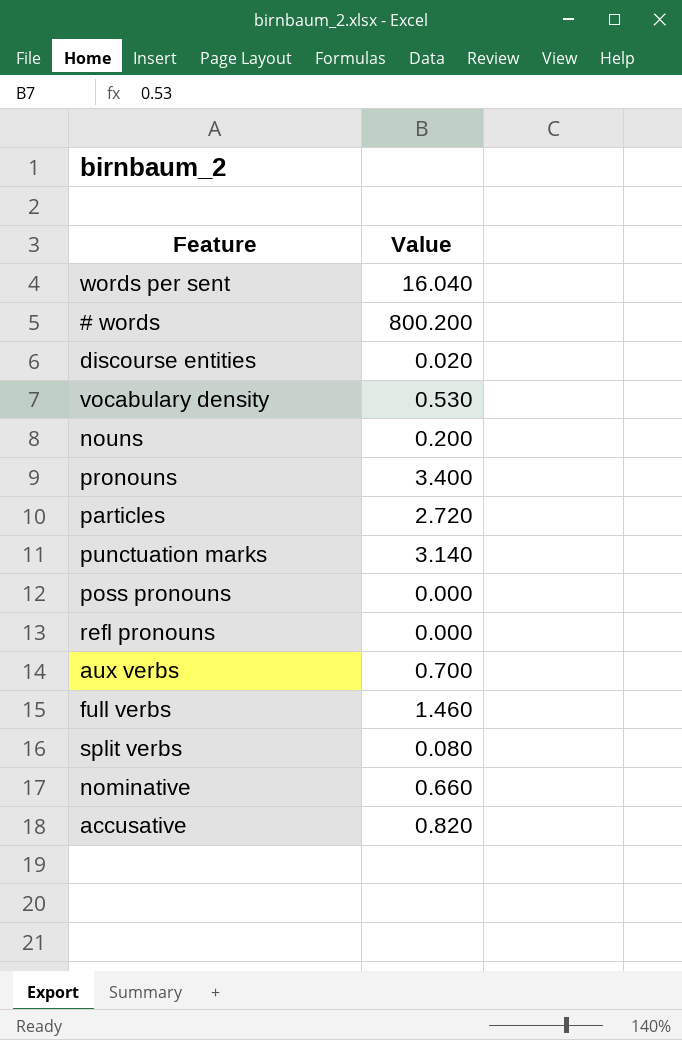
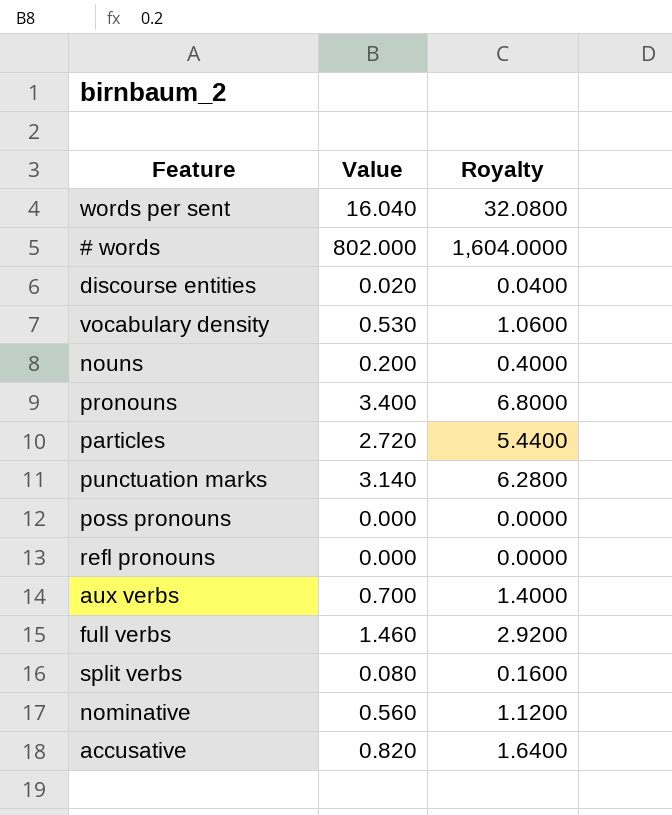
column Royalty | formula: none -> [Value] * 2
# words | Value: 800.200 -> 802.000
nominative | Value: 0.660 -> 0.560

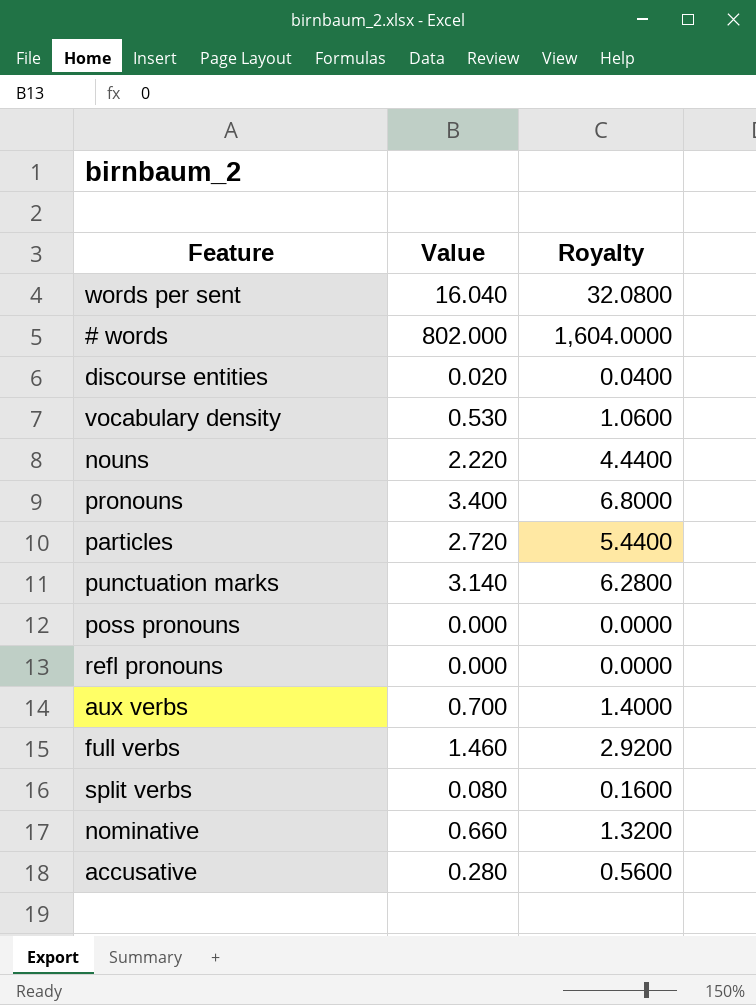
nouns | Value: 0.200 -> 2.220
nouns | Royalty: 0.4000 -> 4.4400
nominative | Value: 0.560 -> 0.660
nominative | Royalty: 1.1200 -> 1.3200
accusative | Value: 0.820 -> 0.280
accusative | Royalty: 1.6400 -> 0.5600

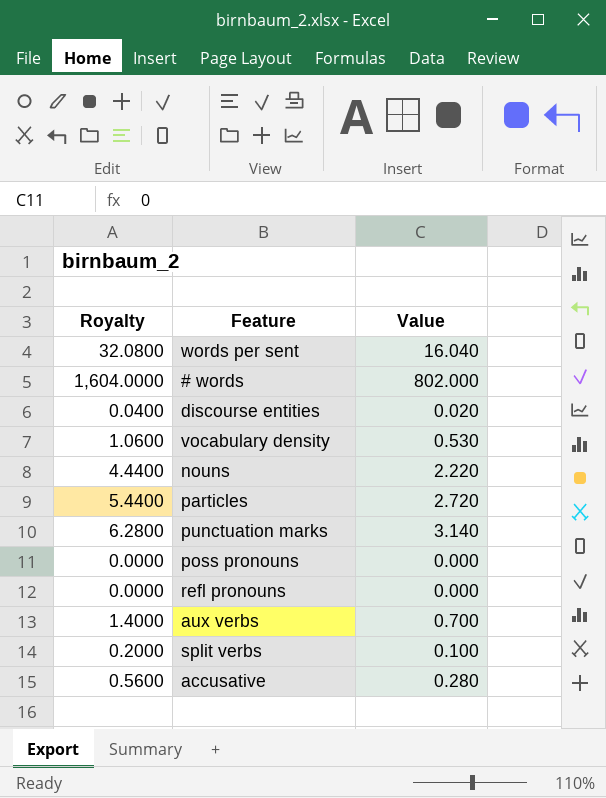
column Royalty | position: 3 -> 1
row pronouns: 3.400 | 6.8000 -> none
row full verbs: 1.460 | 2.9200 -> none
row nominative: 0.660 | 1.3200 -> none
split verbs | Royalty: 0.1600 -> 0.2000
split verbs | Value: 0.080 -> 0.100

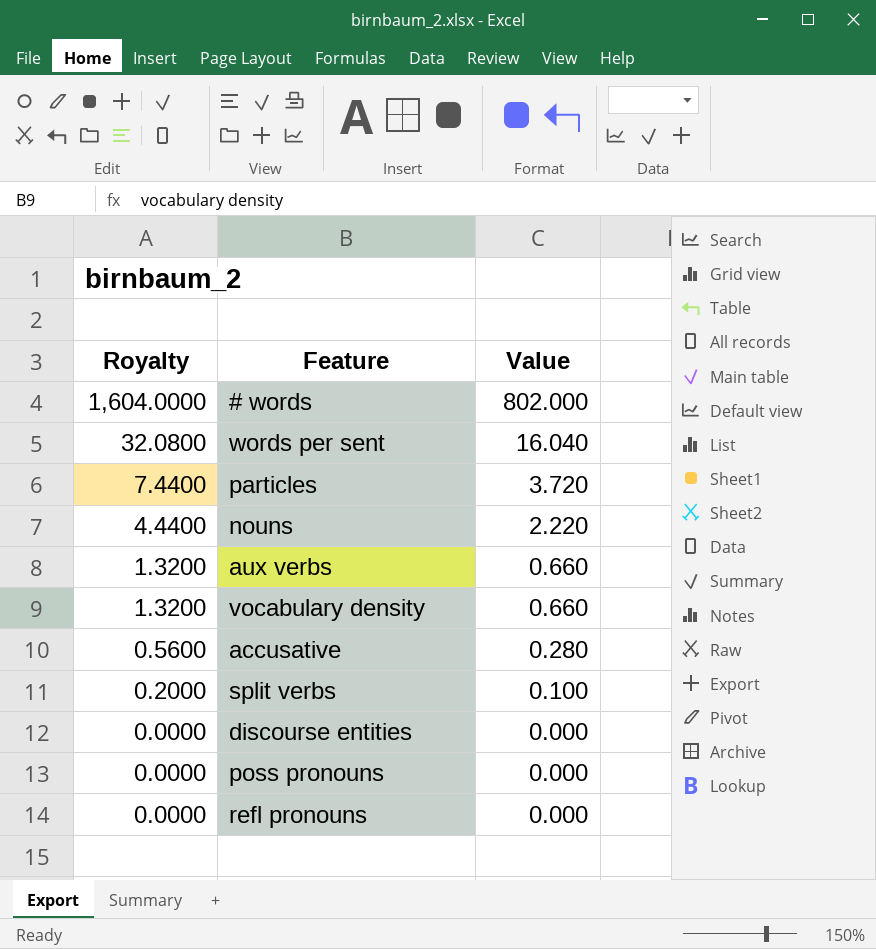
row order: none -> Royalty descending
row punctuation marks: 6.2800 | 3.140 -> none
particles | Royalty: 5.4400 -> 7.4400
particles | Value: 2.720 -> 3.720
aux verbs | Royalty: 1.4000 -> 1.3200
aux verbs | Value: 0.700 -> 0.660
vocabulary density | Royalty: 1.0600 -> 1.3200
vocabulary density | Value: 0.530 -> 0.660
discourse entities | Royalty: 0.0400 -> 0.0000
discourse entities | Value: 0.020 -> 0.000

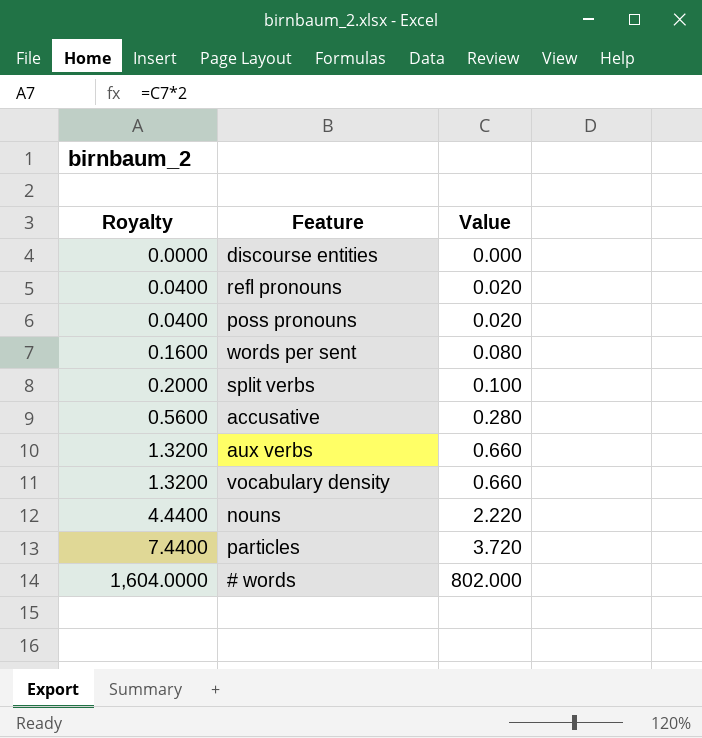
row order: Royalty descending -> Royalty ascending
refl pronouns | Royalty: 0.0000 -> 0.0400
refl pronouns | Value: 0.000 -> 0.020
poss pronouns | Royalty: 0.0000 -> 0.0400
poss pronouns | Value: 0.000 -> 0.020
words per sent | Royalty: 32.0800 -> 0.1600
words per sent | Value: 16.040 -> 0.080

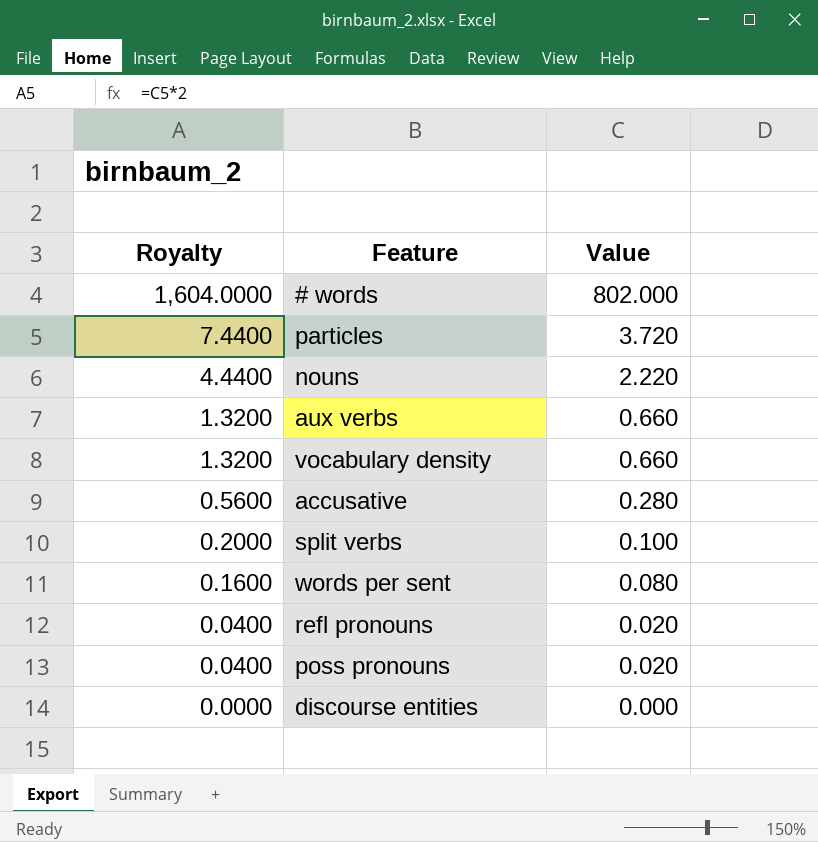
row order: Royalty ascending -> Royalty descending

